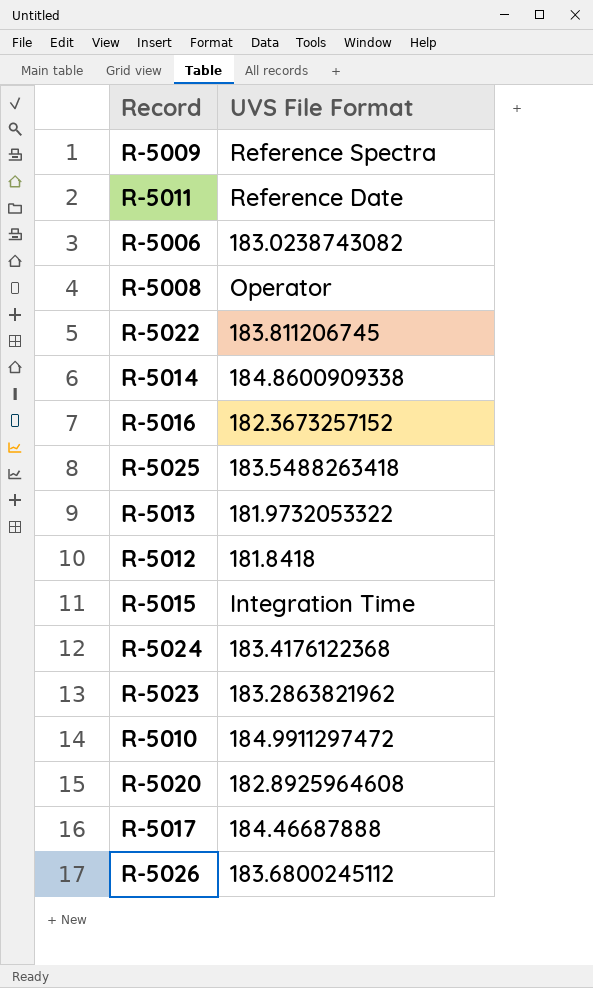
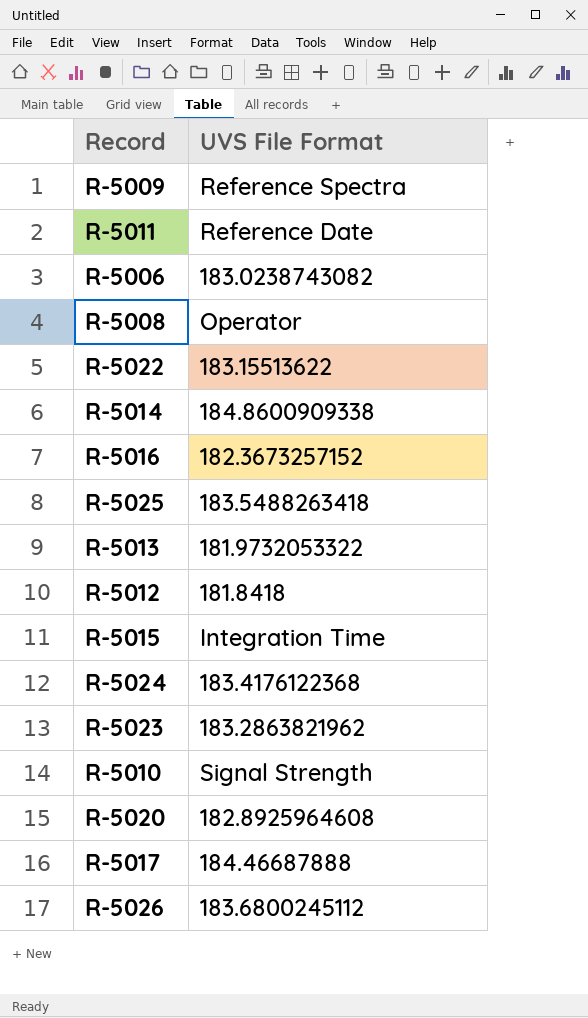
R-5022 | UVS File Format: 183.811206745 -> 183.15513622
R-5010 | UVS File Format: 184.9911297472 -> Signal Strength

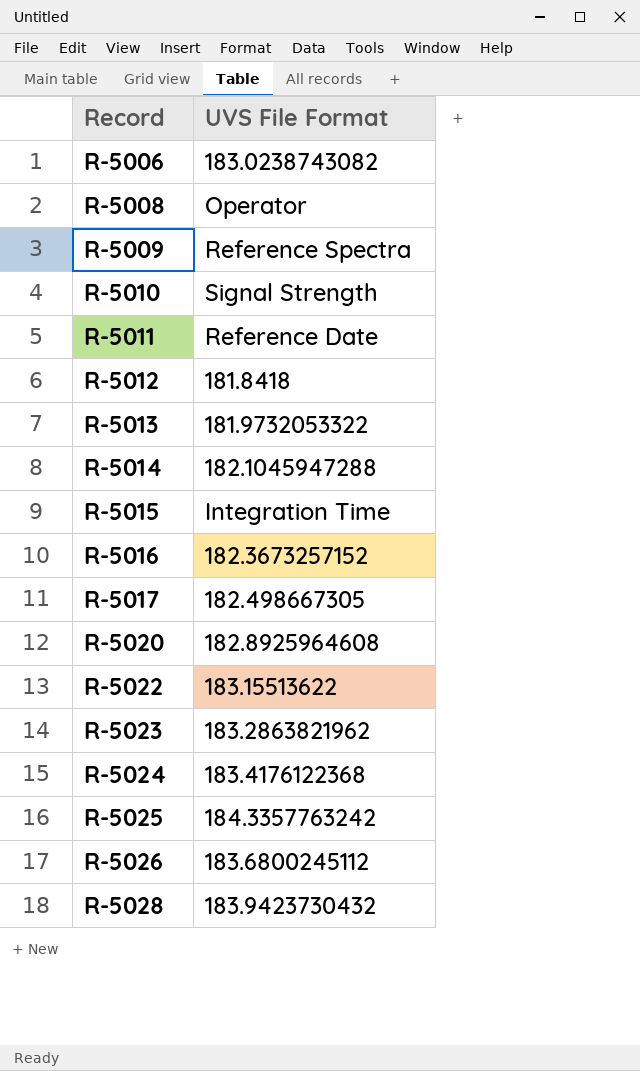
row order: none -> Record ascending
R-5014 | UVS File Format: 184.8600909338 -> 182.1045947288
R-5017 | UVS File Format: 184.46687888 -> 182.498667305
R-5025 | UVS File Format: 183.5488263418 -> 184.3357763242
row R-5028: none -> 183.9423730432

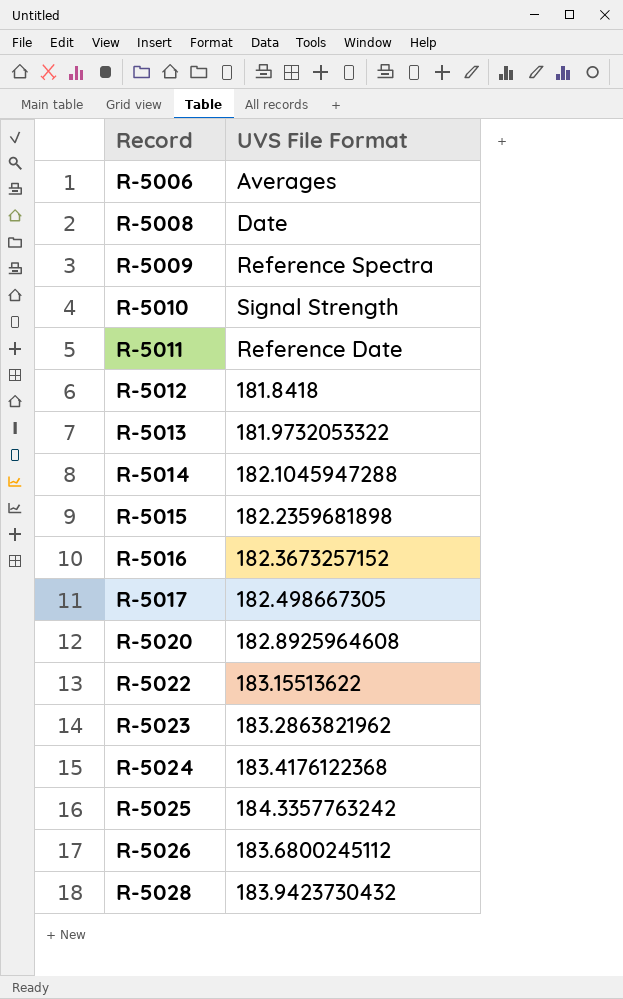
R-5006 | UVS File Format: 183.0238743082 -> Averages
R-5008 | UVS File Format: Operator -> Date
R-5015 | UVS File Format: Integration Time -> 182.2359681898

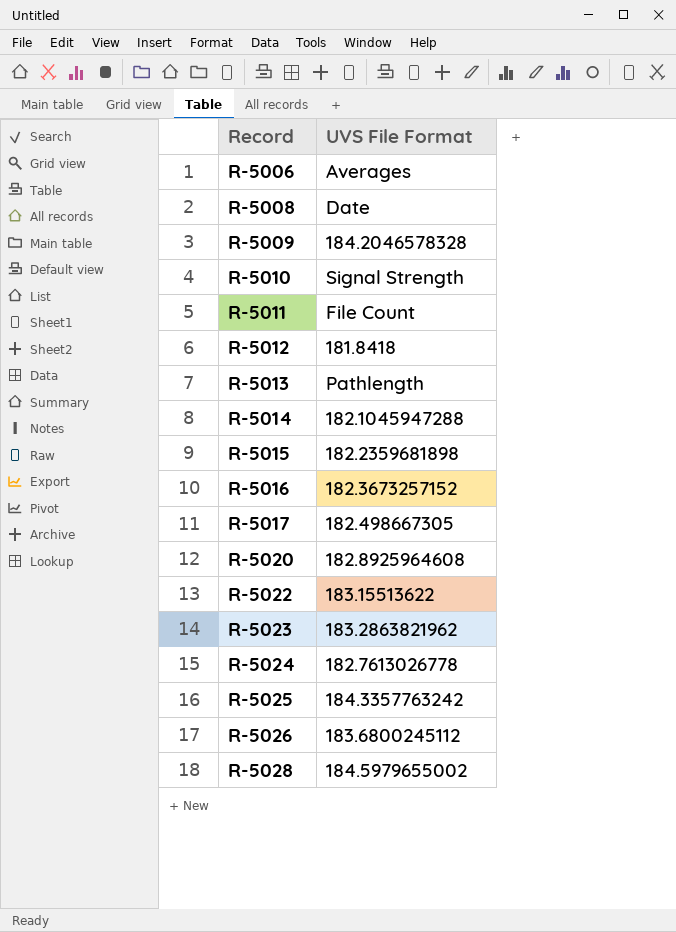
R-5009 | UVS File Format: Reference Spectra -> 184.2046578328
R-5011 | UVS File Format: Reference Date -> File Count
R-5013 | UVS File Format: 181.9732053322 -> Pathlength
R-5024 | UVS File Format: 183.4176122368 -> 182.7613026778
R-5028 | UVS File Format: 183.9423730432 -> 184.5979655002

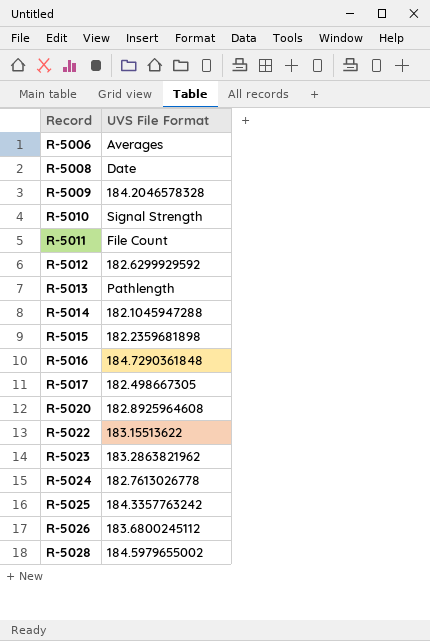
R-5012 | UVS File Format: 181.8418 -> 182.6299929592
R-5016 | UVS File Format: 182.3673257152 -> 184.7290361848

